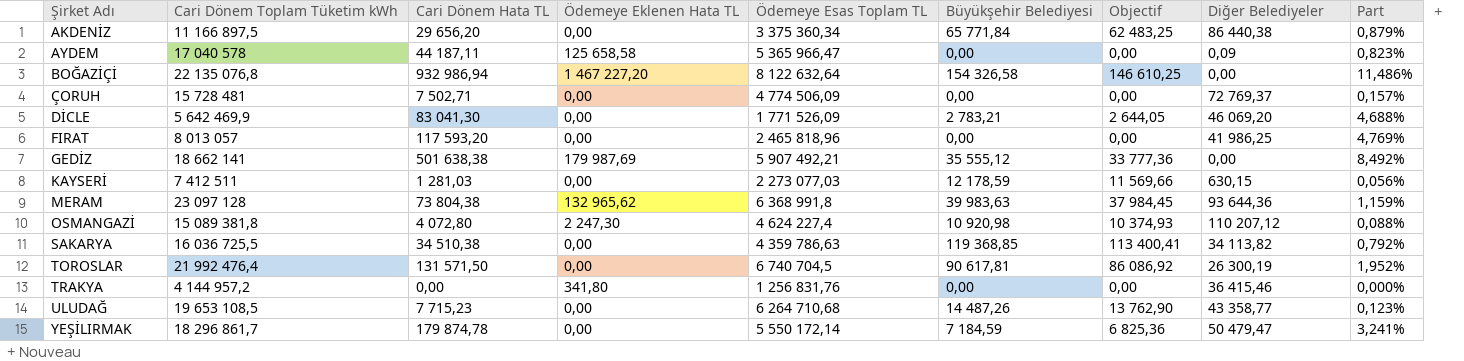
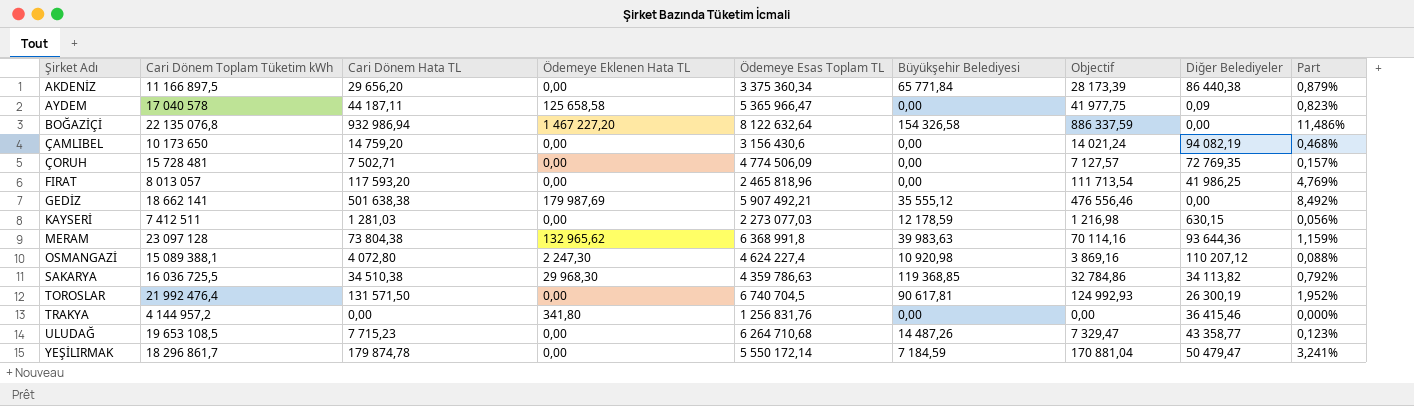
column Objectif | formula: [Büyükşehir Belediyesi] * 0,95 -> [Cari Dönem Hata TL] * 0,95
row DİCLE: 5 642 469,9 | 83 041,30 | 0,00 | 1 771 526,09 | 2 783,21 | 2 644,05 | 46 069,20 | 4,688% -> none
row ÇAMLIBEL: none -> 10 173 650 | 14 759,20 | 0,00 | 3 156 430,6 | 0,00 | 14 021,24 | 94 082,19 | 0,468%
ÇORUH | Diğer Belediyeler: 72 769,37 -> 72 769,35
OSMANGAZİ | Cari Dönem Toplam Tüketim kWh: 15 089 381,8 -> 15 089 388,1
SAKARYA | Ödemeye Eklenen Hata TL: 0,00 -> 29 968,30

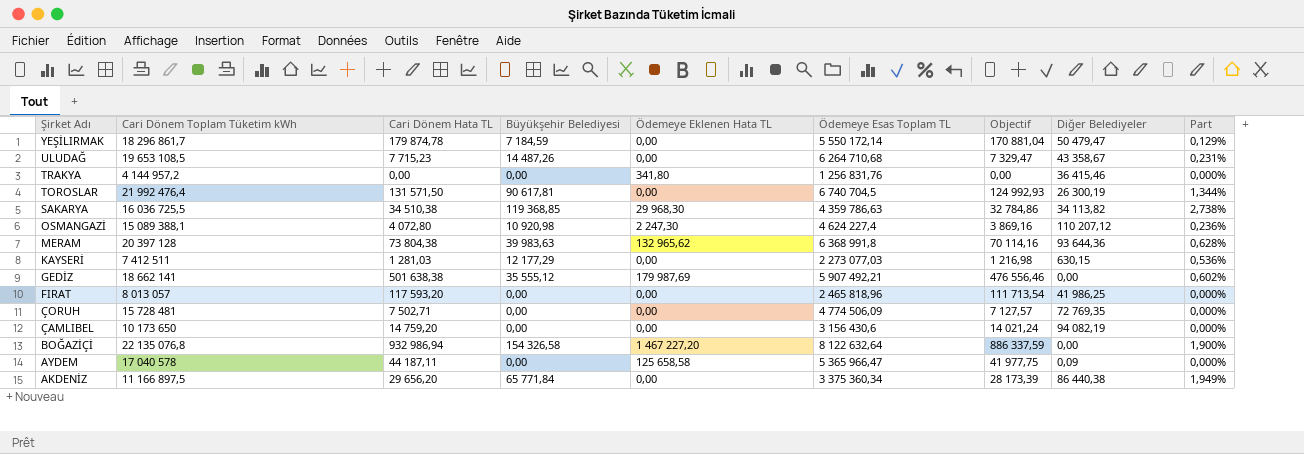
row order: Şirket Adı ascending -> Şirket Adı descending
column Büyükşehir Belediyesi | position: 6 -> 4
column Part | formula: [Cari Dönem Hata TL] / [Ödemeye Esas Toplam TL] -> [Büyükşehir Belediyesi] / [Ödemeye Esas Toplam TL]
ULUDAĞ | Diğer Belediyeler: 43 358,77 -> 43 358,67
MERAM | Cari Dönem Toplam Tüketim kWh: 23 097 128 -> 20 397 128
KAYSERİ | Büyükşehir Belediyesi: 12 178,59 -> 12 177,29

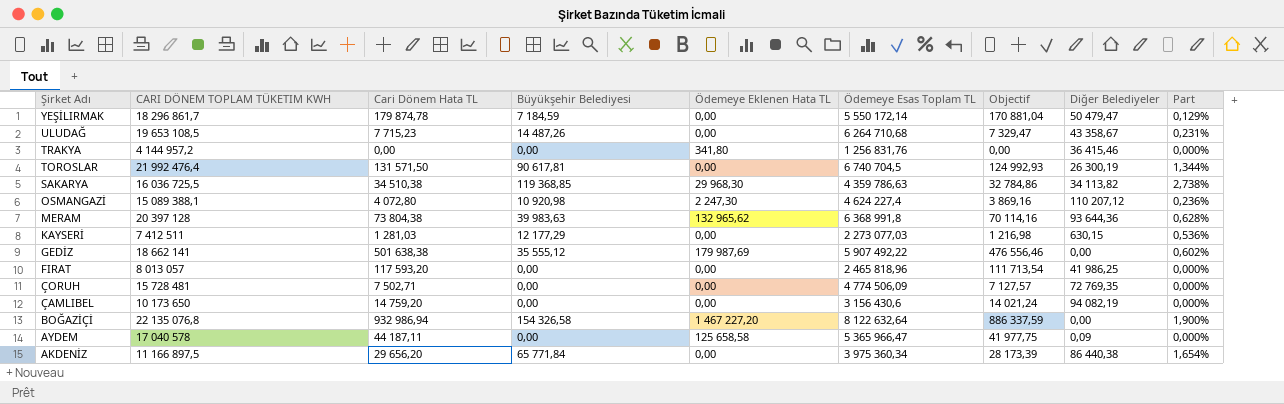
column name: Cari Dönem Toplam Tüketim kWh -> CARI DÖNEM TOPLAM TÜKETIM KWH
GEDİZ | Ödemeye Esas Toplam TL: 5 907 492,21 -> 5 907 492,22
AKDENİZ | Ödemeye Esas Toplam TL: 3 375 360,34 -> 3 975 360,34
AKDENİZ | Part: 1,949% -> 1,654%

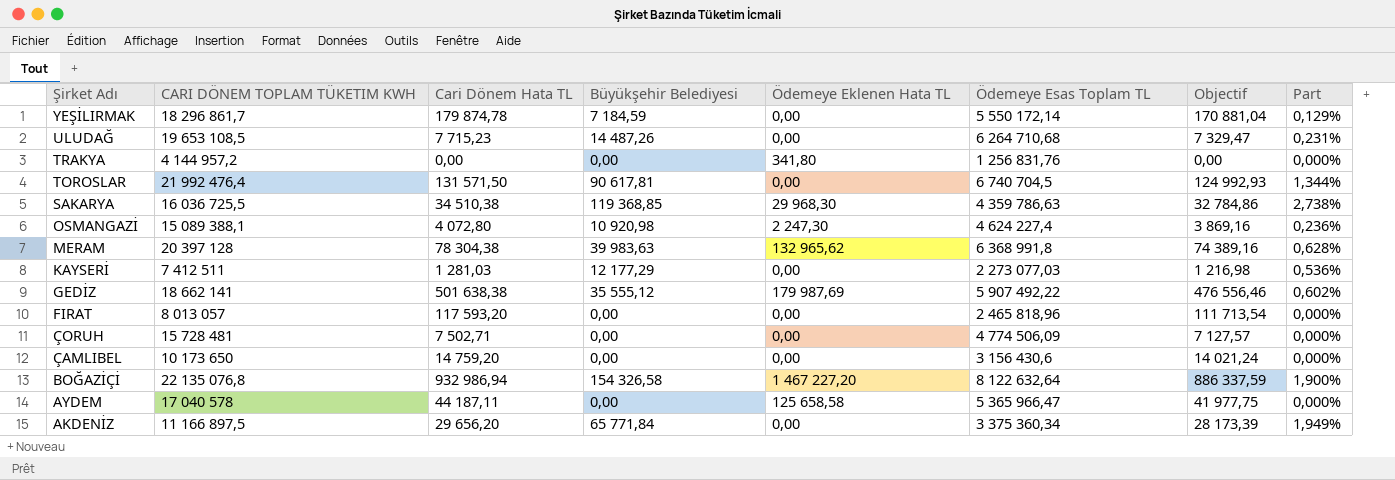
column Diğer Belediyeler | position: 8 -> none
MERAM | Cari Dönem Hata TL: 73 804,38 -> 78 304,38
MERAM | Objectif: 70 114,16 -> 74 389,16
AKDENİZ | Ödemeye Esas Toplam TL: 3 975 360,34 -> 3 375 360,34
AKDENİZ | Part: 1,654% -> 1,949%

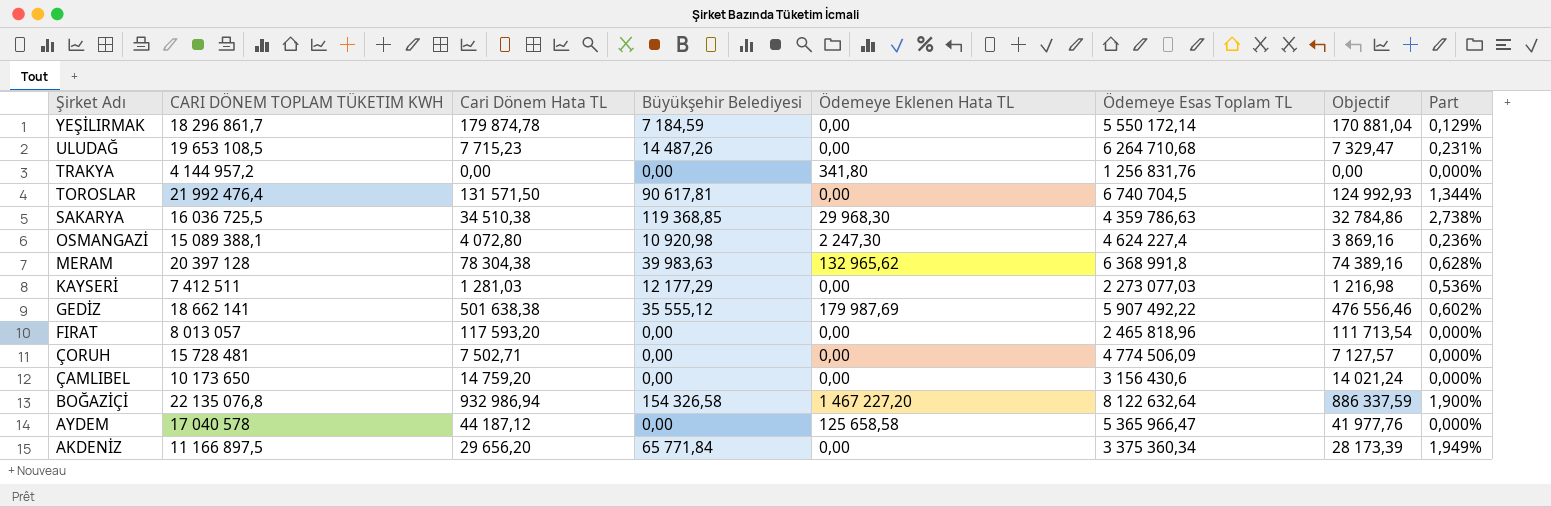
AYDEM | Cari Dönem Hata TL: 44 187,11 -> 44 187,12
AYDEM | Objectif: 41 977,75 -> 41 977,76

